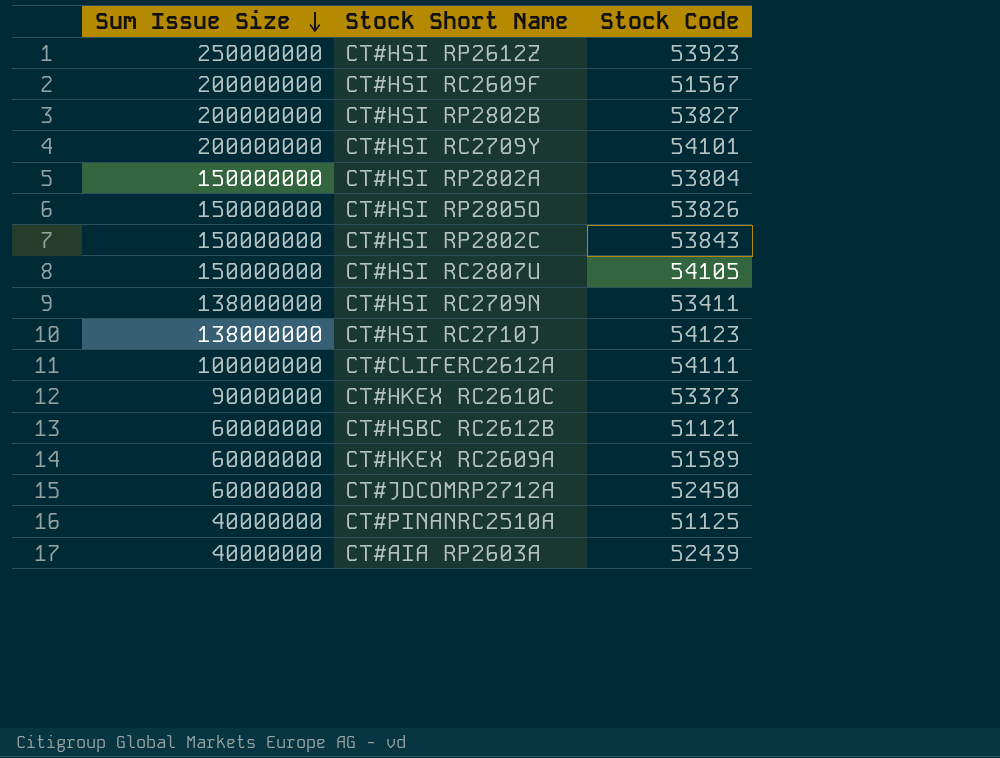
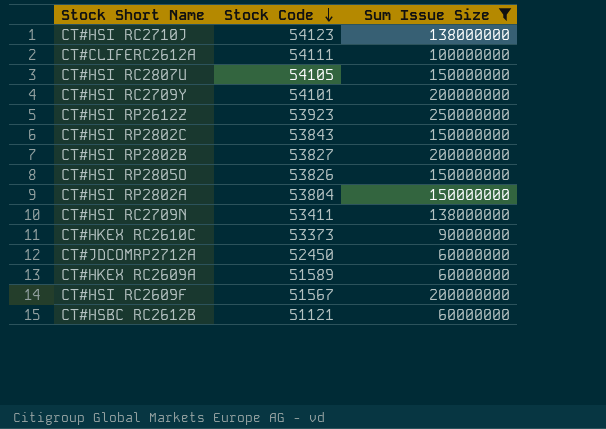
filter: none -> Sum Issue Size != 40000000
row order: Sum Issue Size descending -> Stock Code descending
column Sum Issue Size | position: 1 -> 3

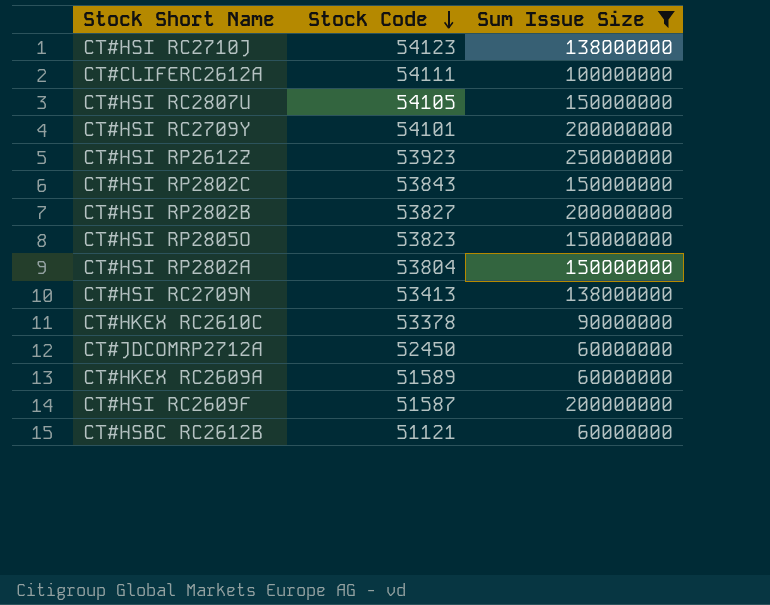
CT#HSI RP2805O | Stock Code: 53826 -> 53823
CT#HSI RC2709N | Stock Code: 53411 -> 53413
CT#HKEX RC2610C | Stock Code: 53373 -> 53378
CT#HSI RC2609F | Stock Code: 51567 -> 51587

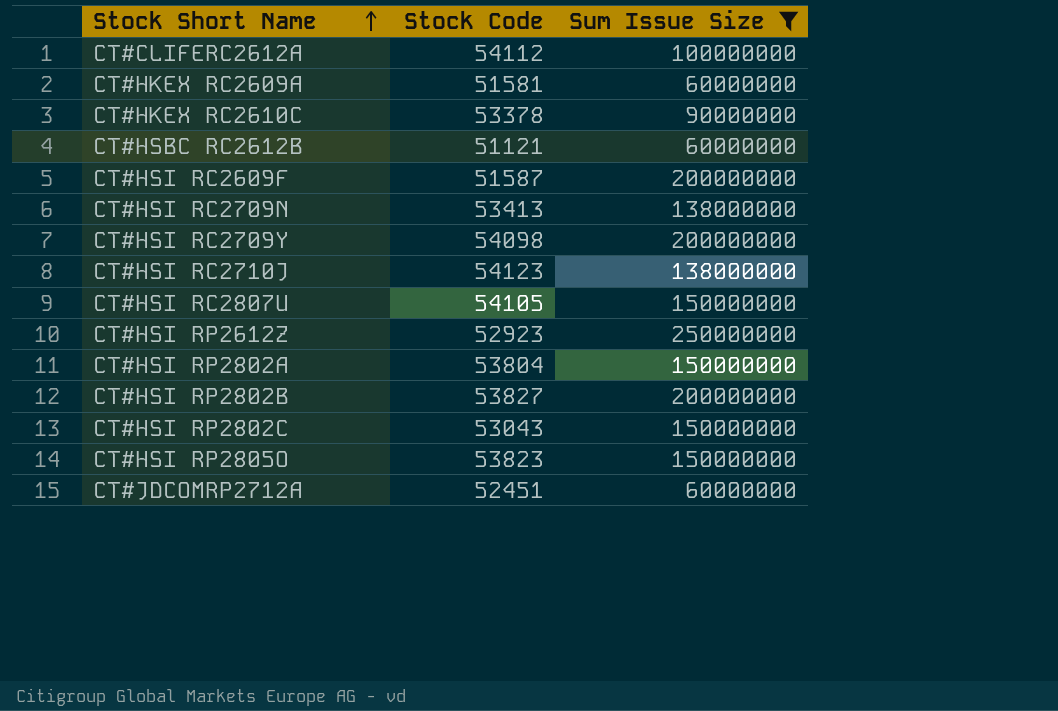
row order: Stock Code descending -> Stock Short Name ascending
CT#CLIFERC2612A | Stock Code: 54111 -> 54112
CT#HKEX RC2609A | Stock Code: 51589 -> 51581
CT#HSI RC2709Y | Stock Code: 54101 -> 54098
CT#HSI RP2612Z | Stock Code: 53923 -> 52923
CT#HSI RP2802C | Stock Code: 53843 -> 53043
CT#JDCOMRP2712A | Stock Code: 52450 -> 52451

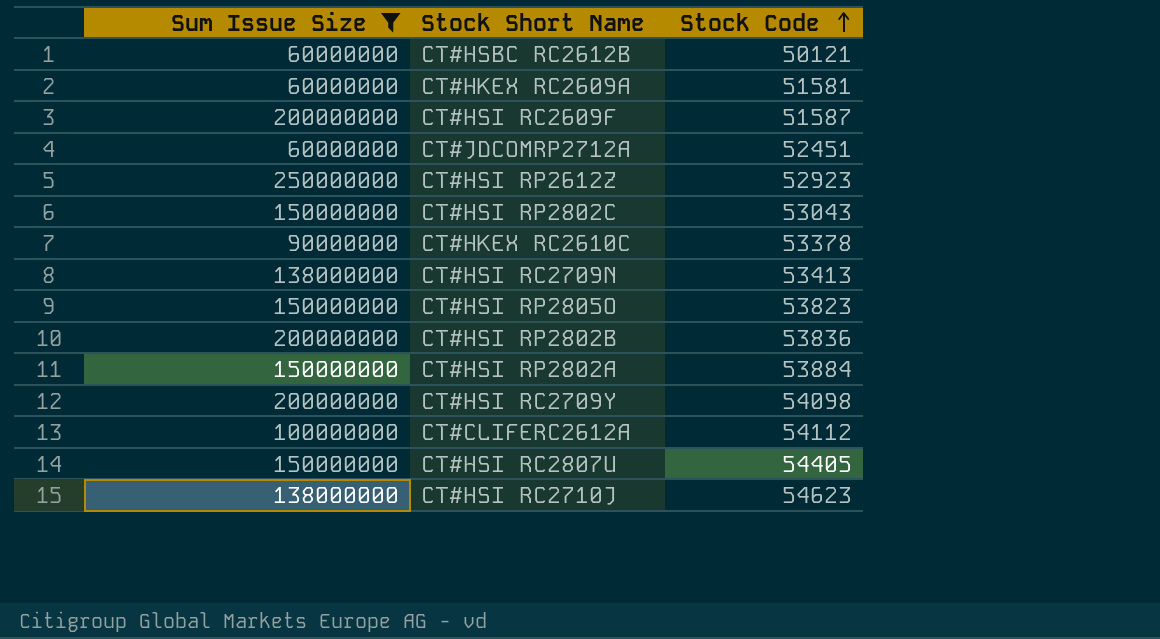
row order: Stock Short Name ascending -> Stock Code ascending
column Sum Issue Size | position: 3 -> 1
CT#HSBC RC2612B | Stock Code: 51121 -> 50121
CT#HSI RP2802B | Stock Code: 53827 -> 53836
CT#HSI RP2802A | Stock Code: 53804 -> 53884
CT#HSI RC2807U | Stock Code: 54105 -> 54405
CT#HSI RC2710J | Stock Code: 54123 -> 54623

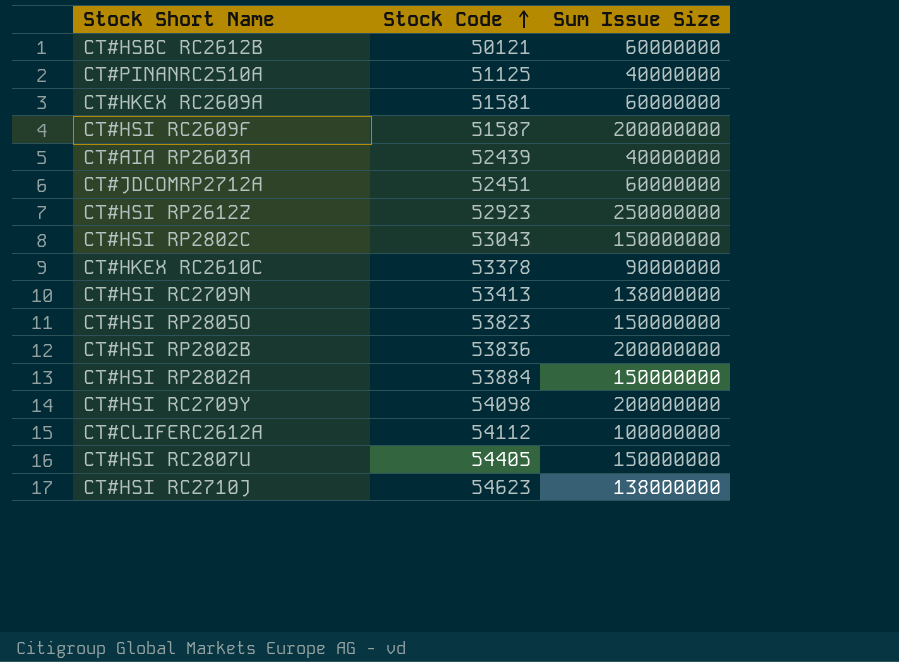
filter: Sum Issue Size != 40000000 -> none
column Sum Issue Size | position: 1 -> 3

